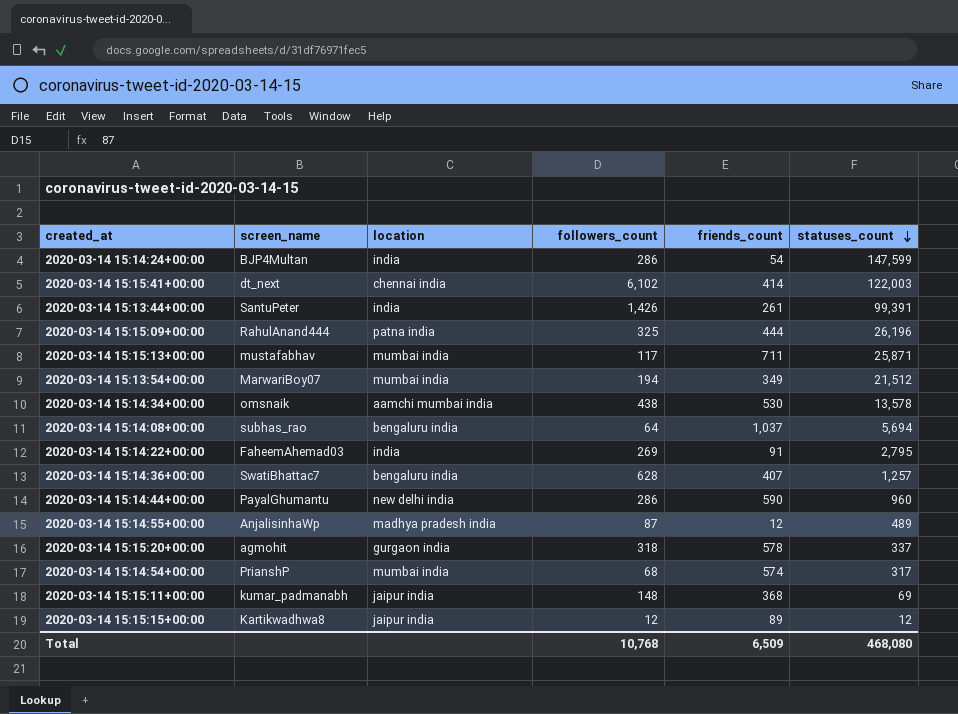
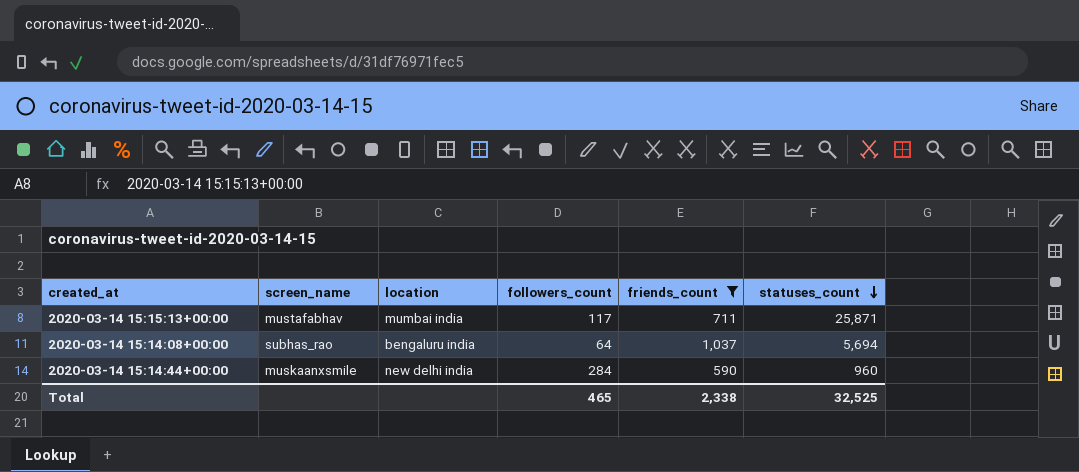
filter: none -> friends_count >= 590
2020-03-14 15:14:44+00:00 | screen_name: PayalGhumantu -> muskaanxsmile
2020-03-14 15:14:44+00:00 | followers_count: 286 -> 284
Total | followers_count: 10,768 -> 465
Total | friends_count: 6,509 -> 2,338
Total | statuses_count: 468,080 -> 32,525

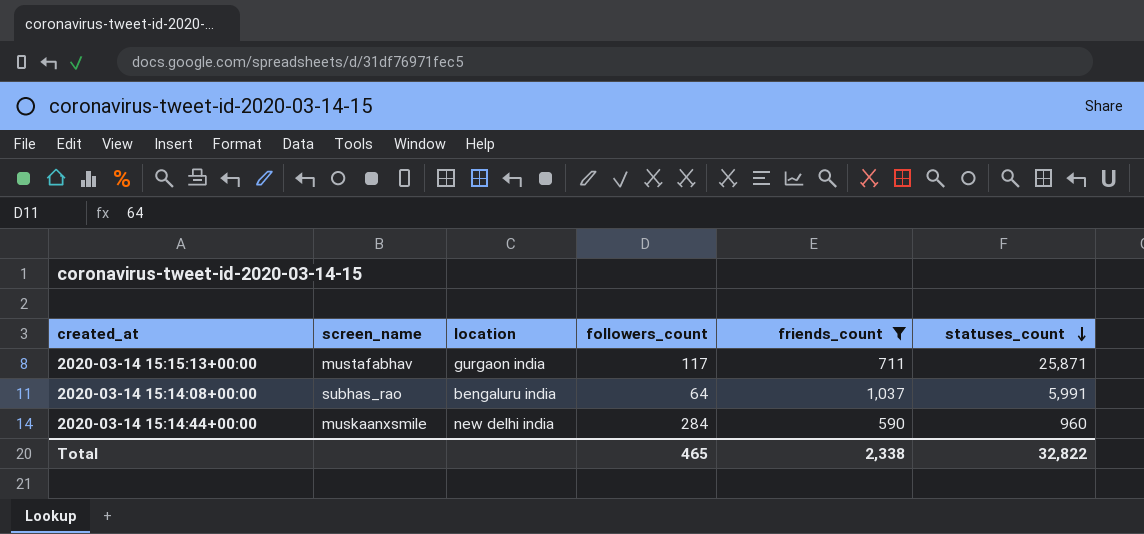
2020-03-14 15:15:13+00:00 | location: mumbai india -> gurgaon india
2020-03-14 15:14:08+00:00 | statuses_count: 5,694 -> 5,991
Total | statuses_count: 32,525 -> 32,822

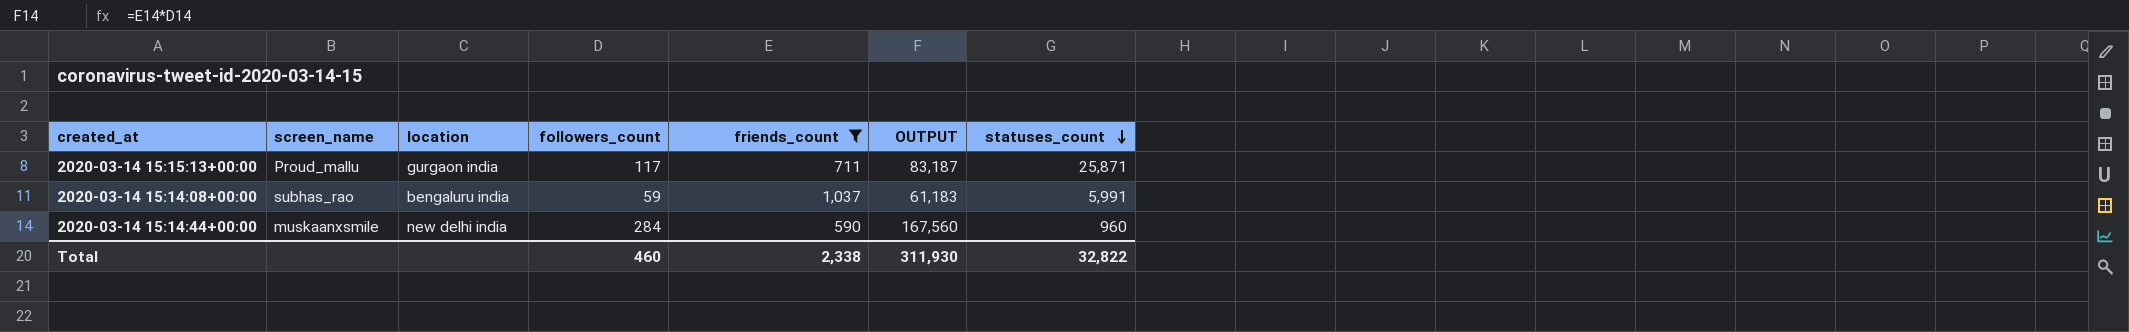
column OUTPUT | formula: none -> [followers_count] * [friends_count]
2020-03-14 15:15:13+00:00 | screen_name: mustafabhav -> Proud_mallu
2020-03-14 15:14:08+00:00 | followers_count: 64 -> 59
Total | followers_count: 465 -> 460

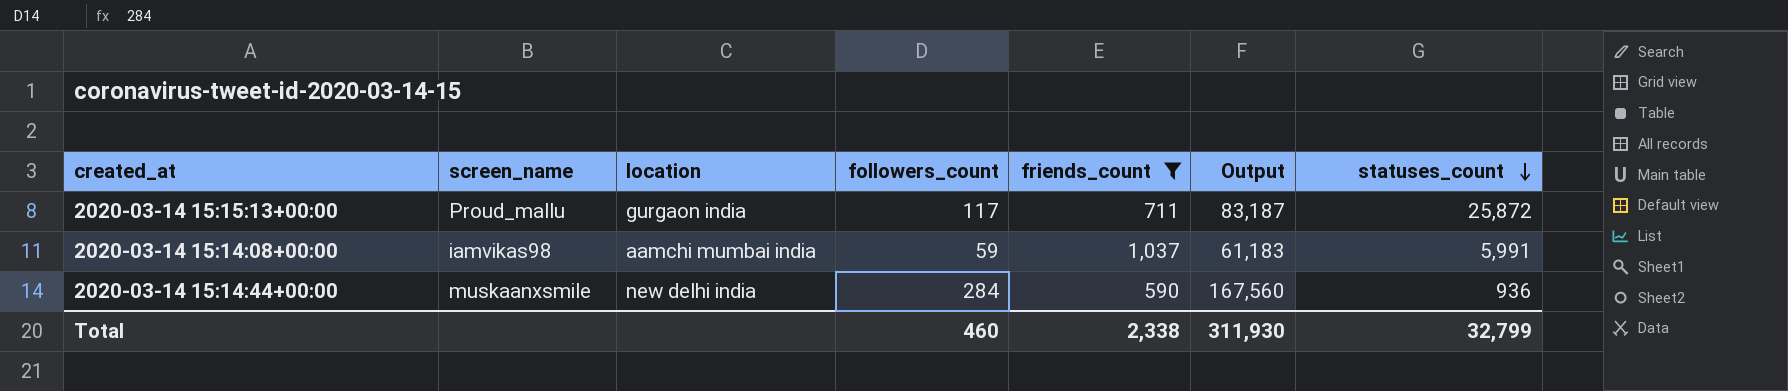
column name: OUTPUT -> Output
2020-03-14 15:15:13+00:00 | statuses_count: 25,871 -> 25,872
2020-03-14 15:14:08+00:00 | screen_name: subhas_rao -> iamvikas98
2020-03-14 15:14:08+00:00 | location: bengaluru india -> aamchi mumbai india
2020-03-14 15:14:44+00:00 | statuses_count: 960 -> 936
Total | statuses_count: 32,822 -> 32,799

